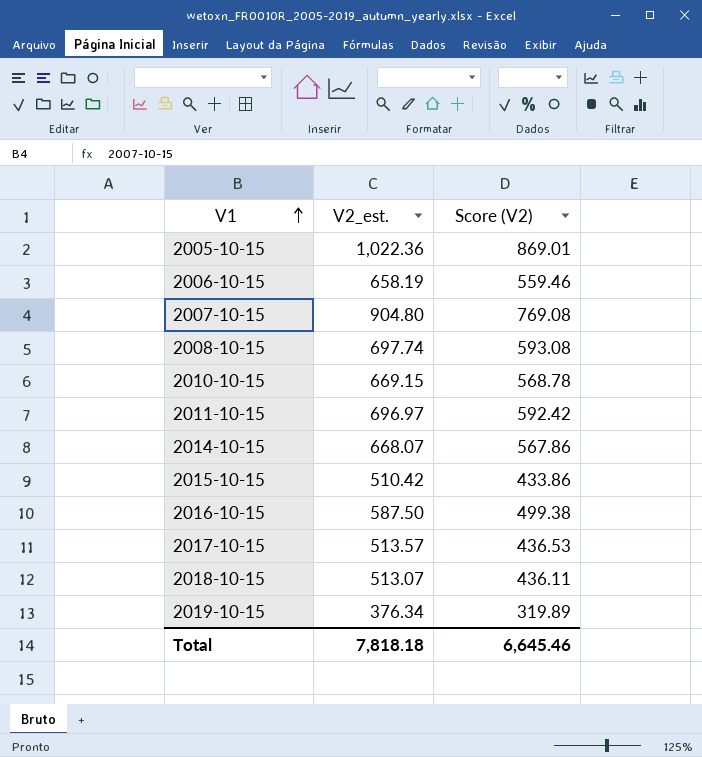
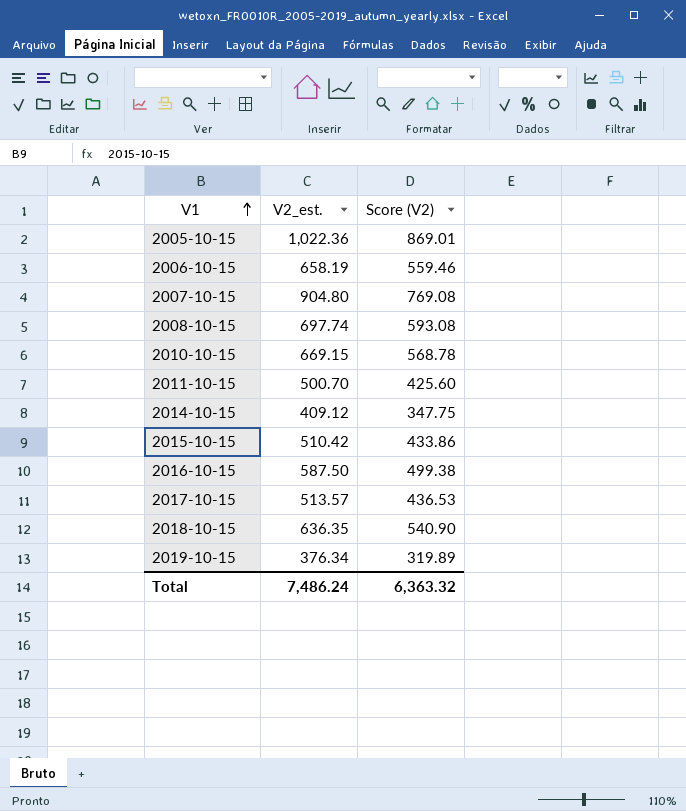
2011-10-15 | V2_est.: 696.97 -> 500.70
2011-10-15 | Score (V2): 592.42 -> 425.60
2014-10-15 | V2_est.: 668.07 -> 409.12
2014-10-15 | Score (V2): 567.86 -> 347.75
2018-10-15 | V2_est.: 513.07 -> 636.35
2018-10-15 | Score (V2): 436.11 -> 540.90
Total | V2_est.: 7,818.18 -> 7,486.24
Total | Score (V2): 6,645.46 -> 6,363.32

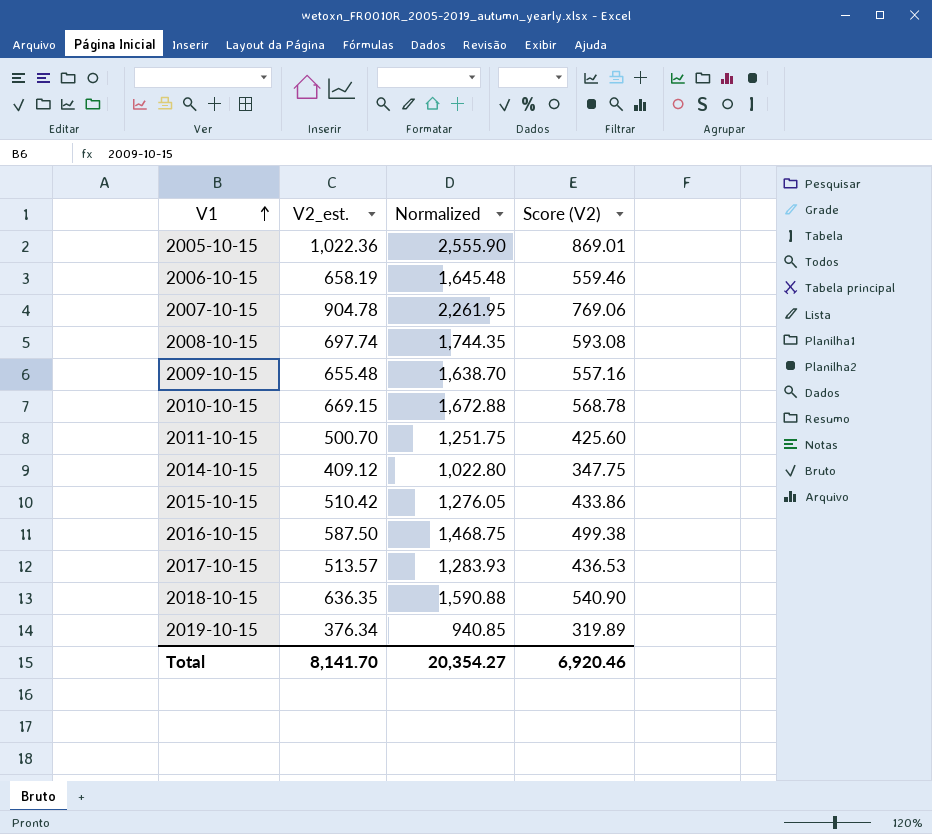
column Normalized | formula: none -> [V2_est.] * 2.5
2007-10-15 | V2_est.: 904.80 -> 904.78
2007-10-15 | Score (V2): 769.08 -> 769.06
row 2009-10-15: none -> 655.48 | 1,638.70 | 557.16
Total | V2_est.: 7,486.24 -> 8,141.70
Total | Score (V2): 6,363.32 -> 6,920.46

